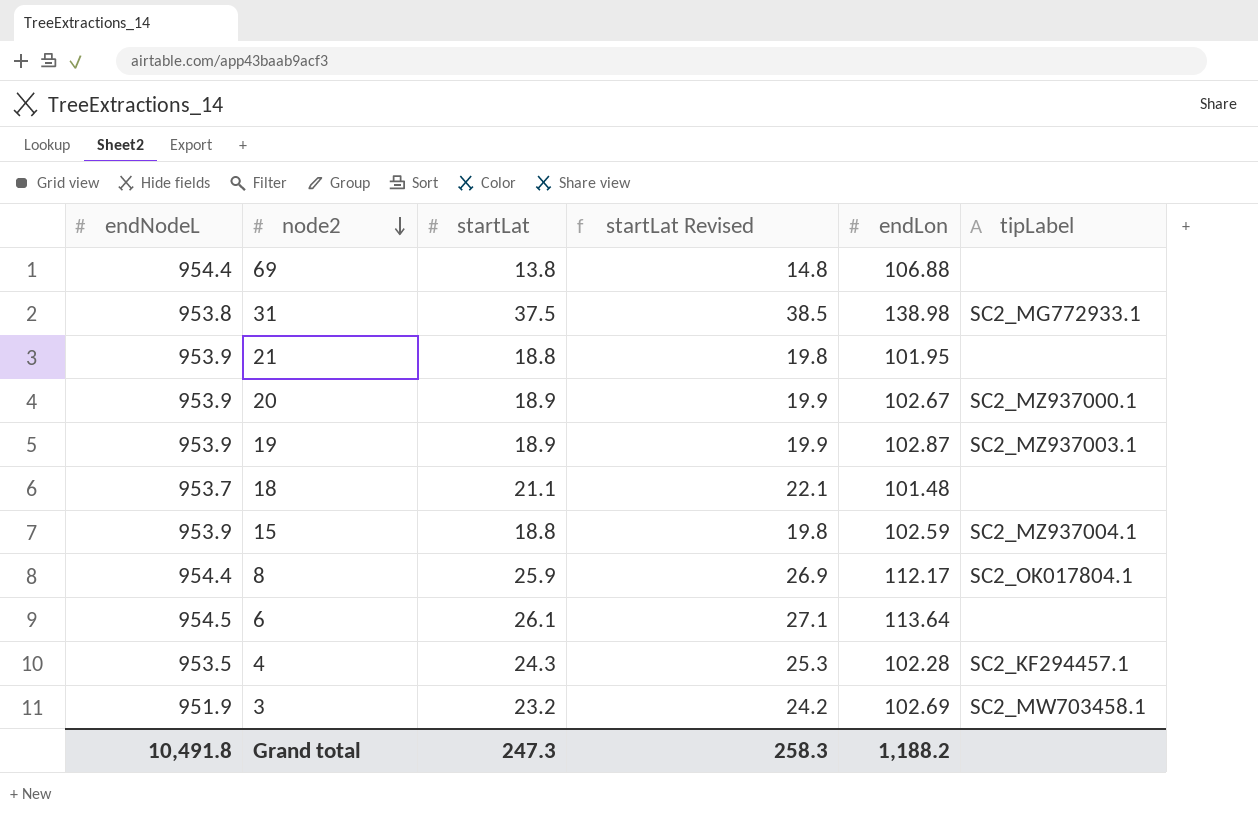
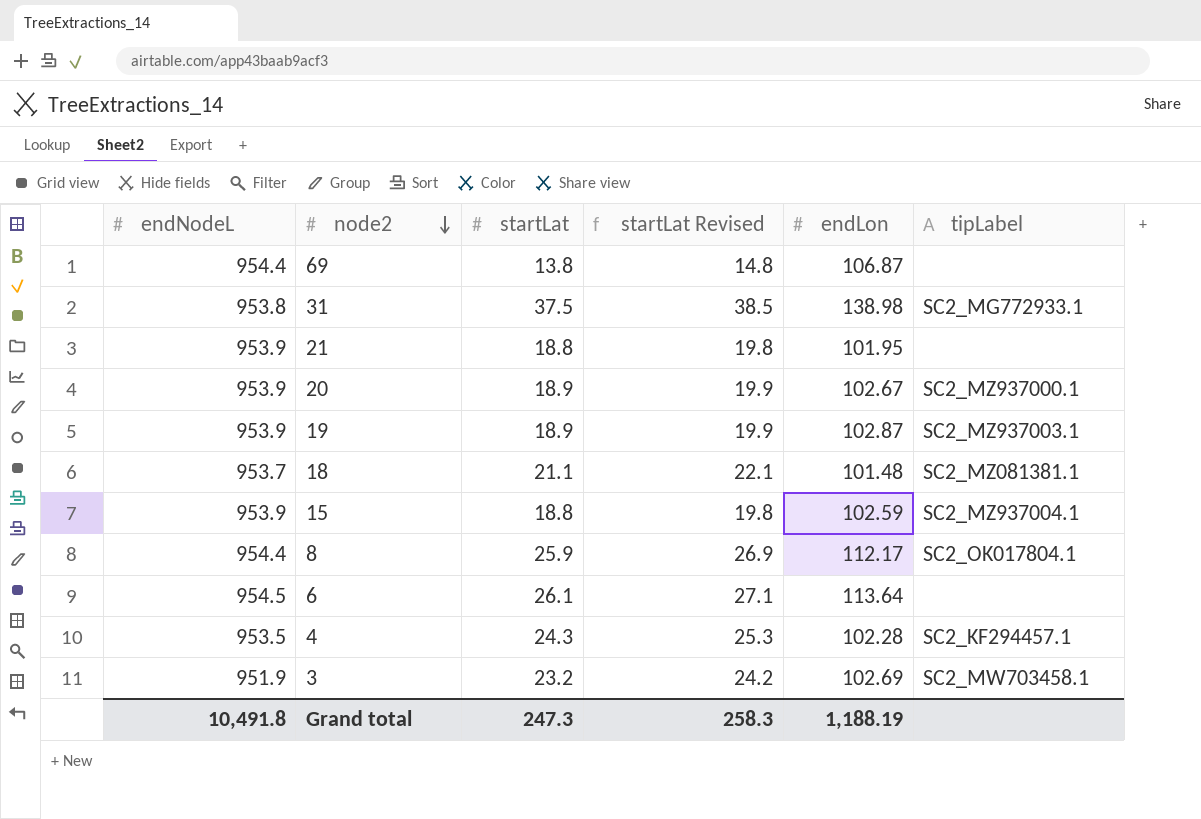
69 | endLon: 106.88 -> 106.87
18 | tipLabel: none -> SC2_MZ081381.1
Grand total | endLon: 1,188.2 -> 1,188.19

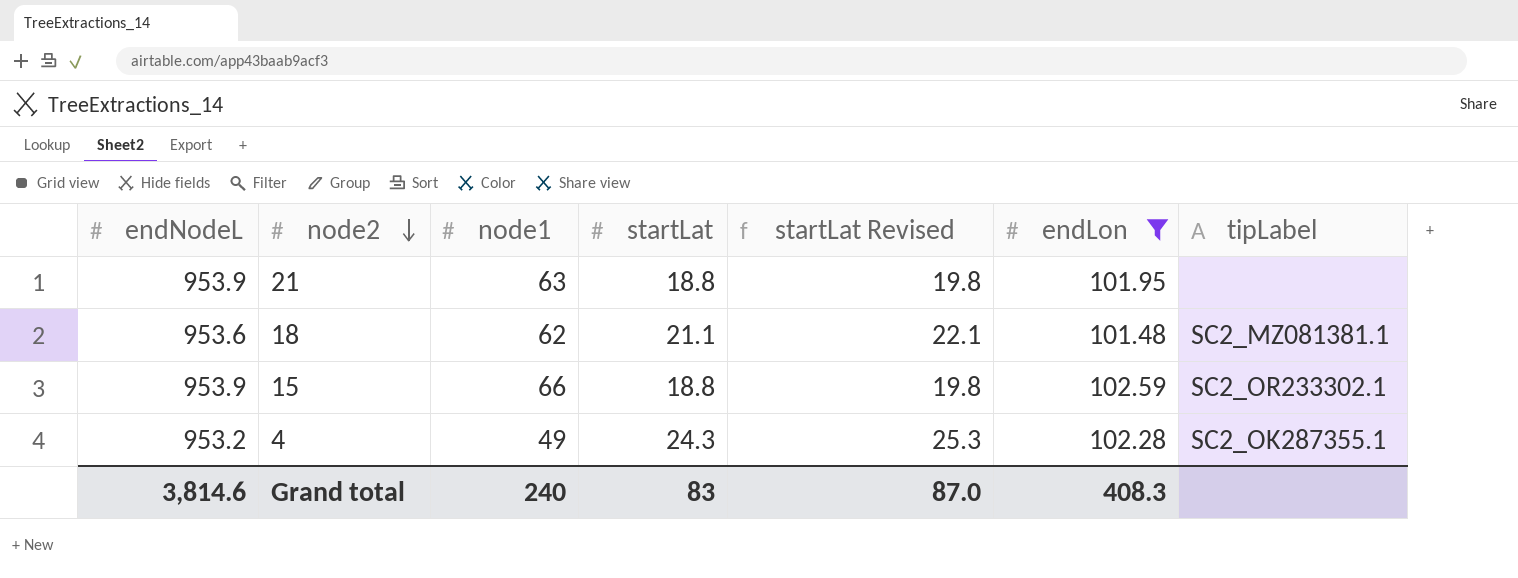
filter: none -> endLon <= 102.59
column node1 | position: none -> 3
18 | endNodeL: 953.7 -> 953.6
15 | tipLabel: SC2_MZ937004.1 -> SC2_OR233302.1
4 | endNodeL: 953.5 -> 953.2
4 | tipLabel: SC2_KF294457.1 -> SC2_OK287355.1
Grand total | endNodeL: 10,491.8 -> 3,814.6
Grand total | startLat: 247.3 -> 83
Grand total | startLat Revised: 258.3 -> 87.0
Grand total | endLon: 1,188.19 -> 408.3

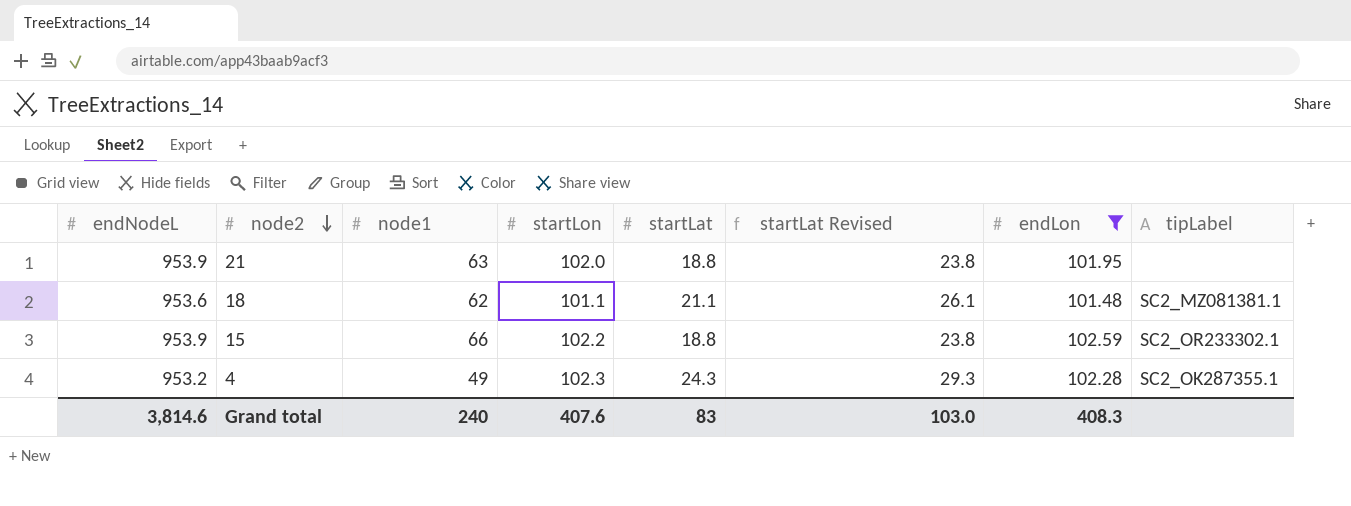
column startLon | position: none -> 4
column startLat Revised | formula: [startLat] + 1 -> [startLat] + 5
Grand total | startLat Revised: 87.0 -> 103.0

